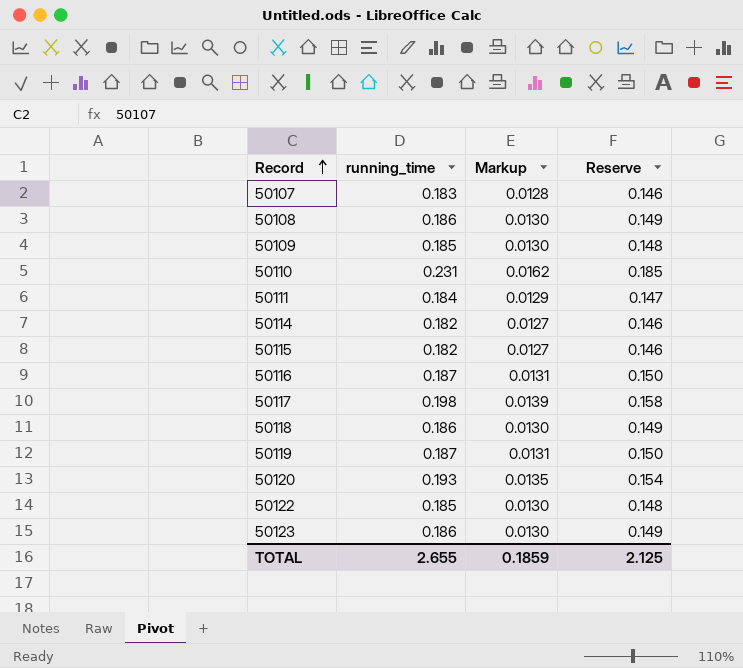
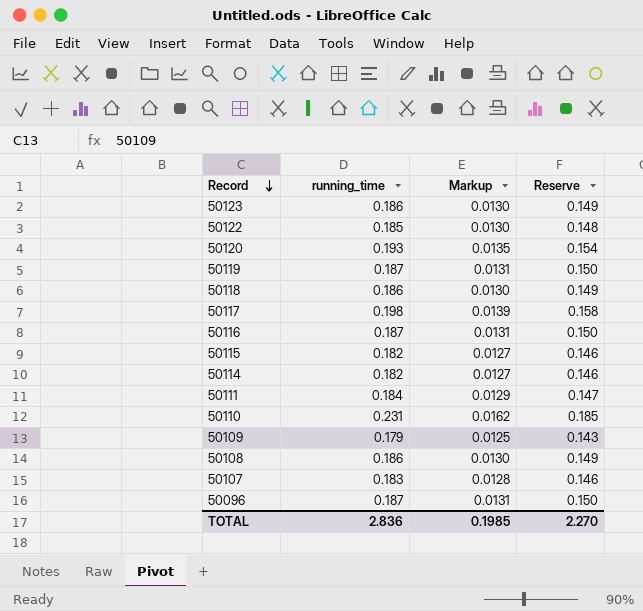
row order: Record ascending -> Record descending
50109 | running_time: 0.185 -> 0.179
50109 | Markup: 0.0130 -> 0.0125
50109 | Reserve: 0.148 -> 0.143
row 50096: none -> 0.187 | 0.0131 | 0.150
TOTAL | running_time: 2.655 -> 2.836
TOTAL | Markup: 0.1859 -> 0.1985
TOTAL | Reserve: 2.125 -> 2.270

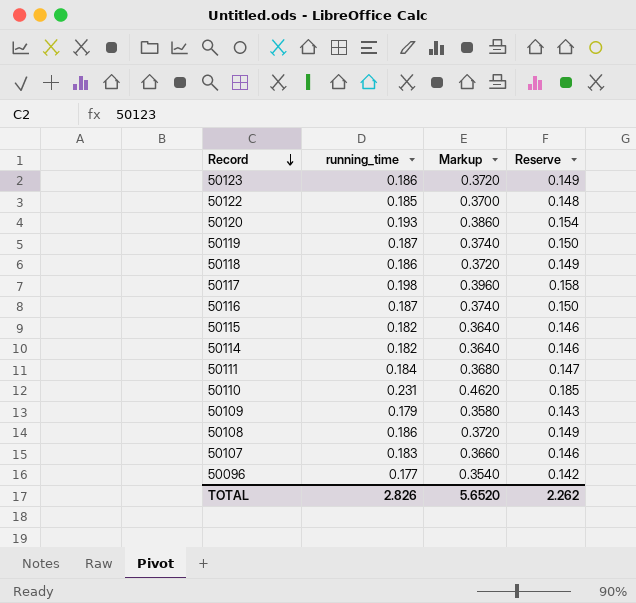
column Markup | formula: [running_time] * 0.07 -> [running_time] * 2
50096 | running_time: 0.187 -> 0.177
50096 | Reserve: 0.150 -> 0.142
TOTAL | running_time: 2.836 -> 2.826
TOTAL | Markup: 0.1985 -> 5.6520
TOTAL | Reserve: 2.270 -> 2.262

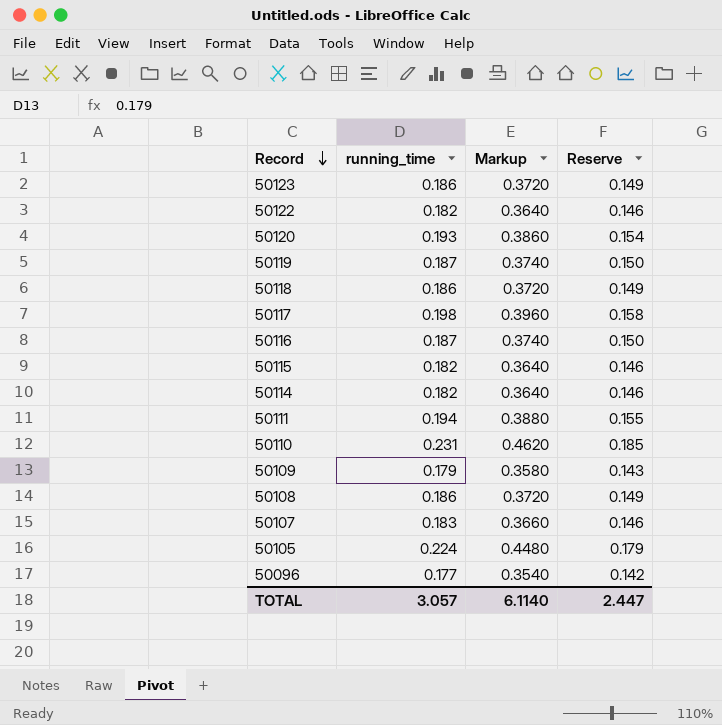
50122 | running_time: 0.185 -> 0.182
50122 | Markup: 0.3700 -> 0.3640
50122 | Reserve: 0.148 -> 0.146
50111 | running_time: 0.184 -> 0.194
50111 | Markup: 0.3680 -> 0.3880
50111 | Reserve: 0.147 -> 0.155
row 50105: none -> 0.224 | 0.4480 | 0.179
TOTAL | running_time: 2.826 -> 3.057
TOTAL | Markup: 5.6520 -> 6.1140
TOTAL | Reserve: 2.262 -> 2.447

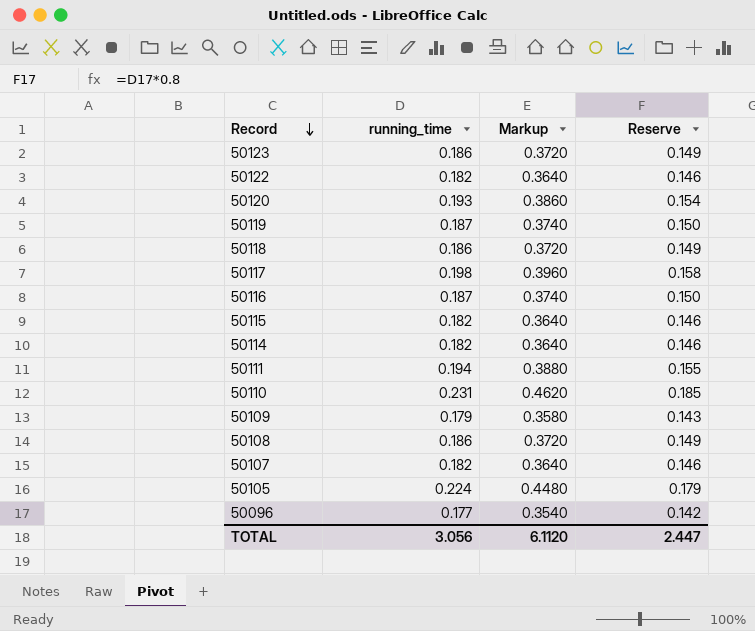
50107 | running_time: 0.183 -> 0.182
50107 | Markup: 0.3660 -> 0.3640
TOTAL | running_time: 3.057 -> 3.056
TOTAL | Markup: 6.1140 -> 6.1120

